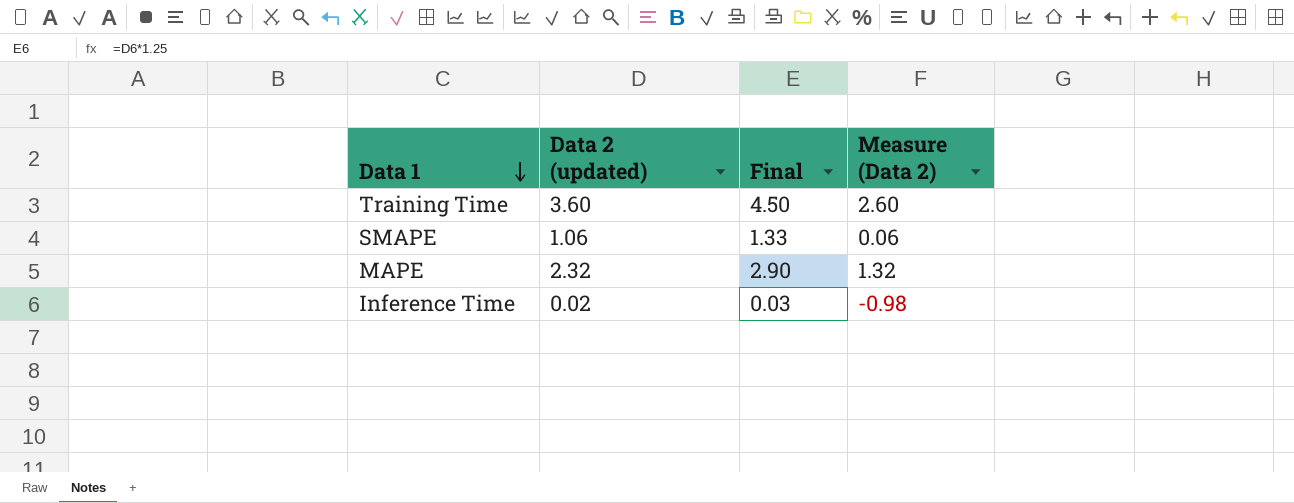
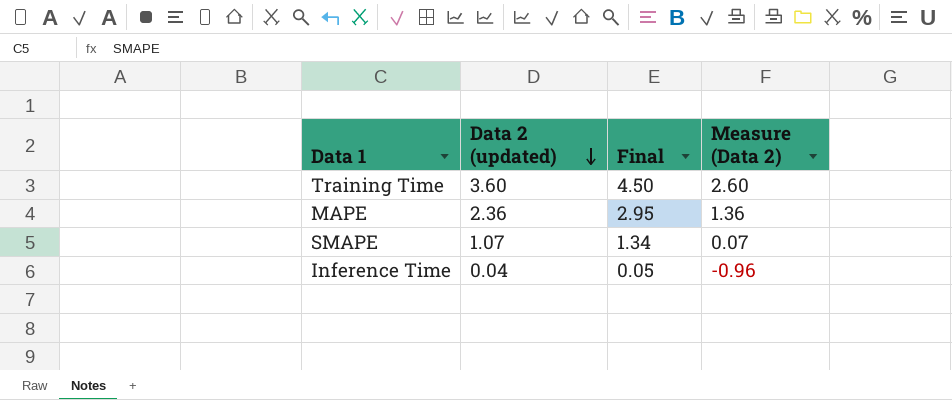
row order: Data 1 descending -> Data 2 (updated) descending
MAPE | Data 2 (updated): 2.32 -> 2.36
MAPE | Final: 2.90 -> 2.95
MAPE | Measure (Data 2): 1.32 -> 1.36
SMAPE | Data 2 (updated): 1.06 -> 1.07
SMAPE | Final: 1.33 -> 1.34
SMAPE | Measure (Data 2): 0.06 -> 0.07
Inference Time | Data 2 (updated): 0.02 -> 0.04
Inference Time | Final: 0.03 -> 0.05
Inference Time | Measure (Data 2): -0.98 -> -0.96

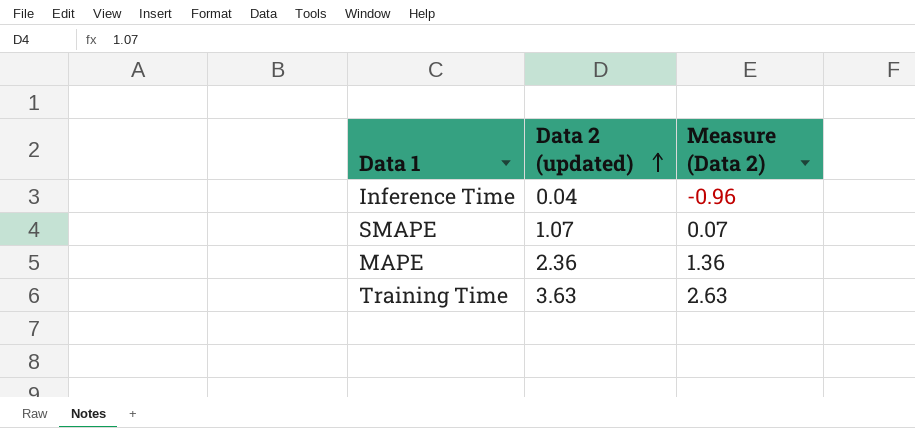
row order: Data 2 (updated) descending -> Data 2 (updated) ascending
column Final | formula: [Data 2 (updated)] * 1.25 -> none
Training Time | Data 2 (updated): 3.60 -> 3.63
Training Time | Measure (Data 2): 2.60 -> 2.63

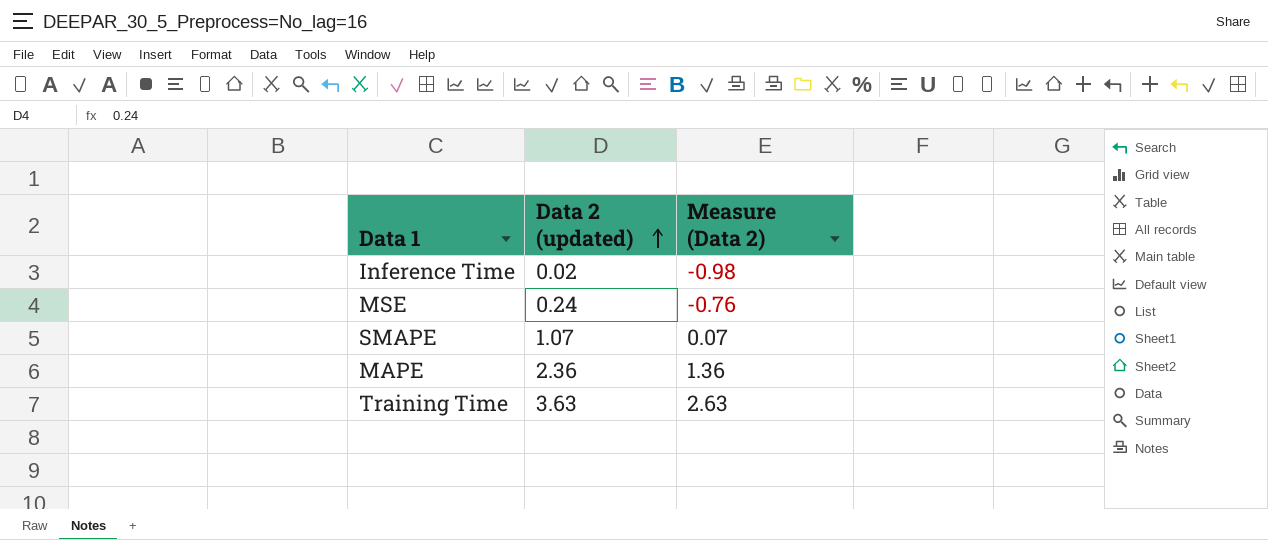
Inference Time | Data 2 (updated): 0.04 -> 0.02
Inference Time | Measure (Data 2): -0.96 -> -0.98
row MSE: none -> 0.24 | -0.76

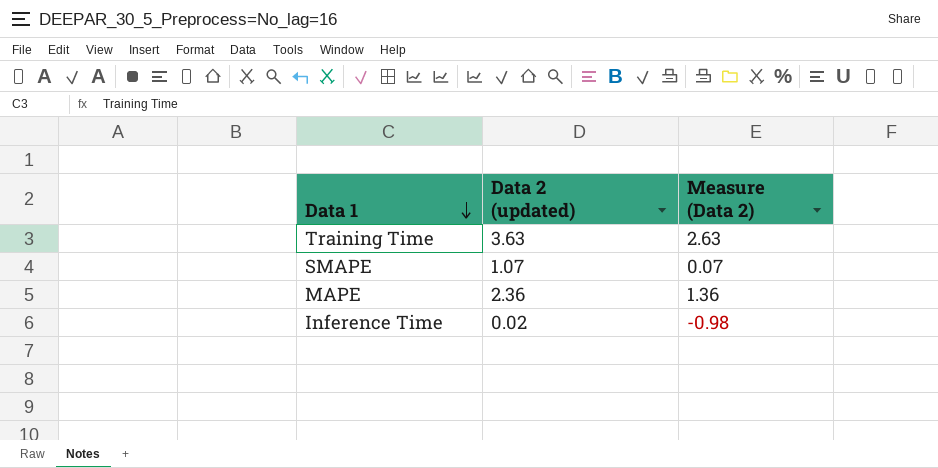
row order: Data 2 (updated) ascending -> Data 1 descending
row MSE: 0.24 | -0.76 -> none

